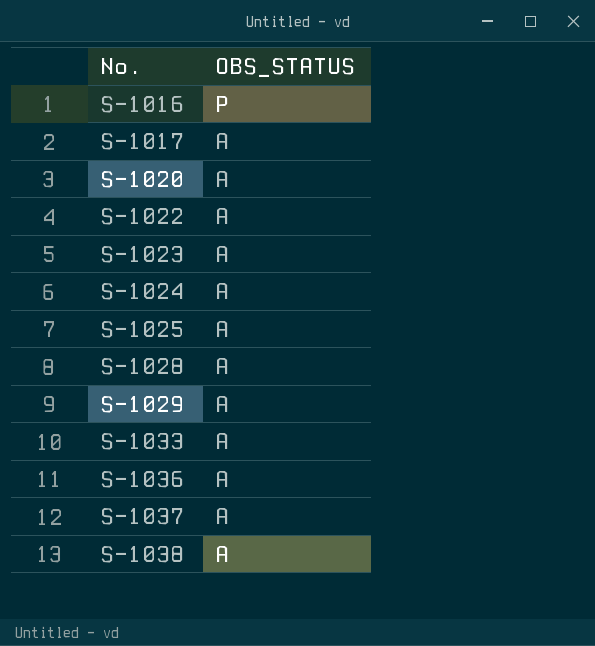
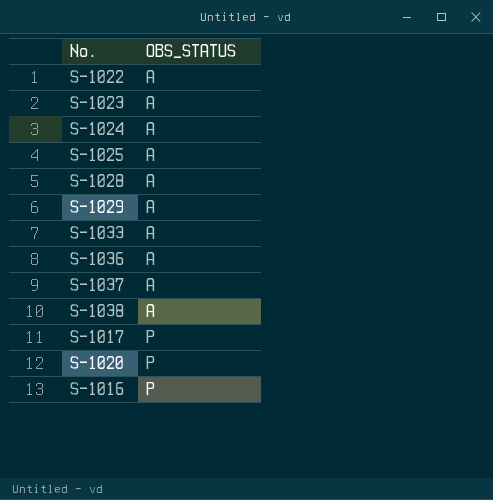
row order: No. ascending -> OBS_STATUS ascending
S-1017 | OBS_STATUS: A -> P
S-1020 | OBS_STATUS: A -> P

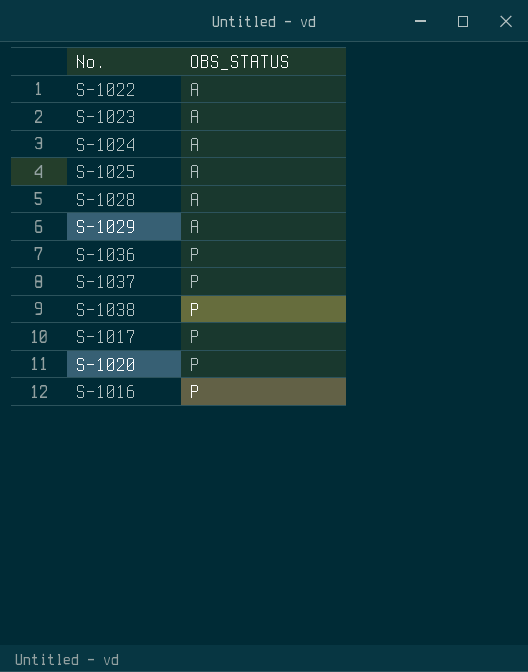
row S-1033: A -> none
S-1036 | OBS_STATUS: A -> P
S-1037 | OBS_STATUS: A -> P
S-1038 | OBS_STATUS: A -> P

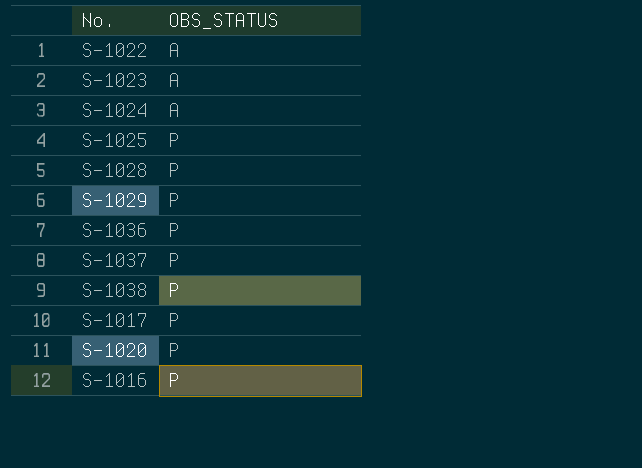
S-1025 | OBS_STATUS: A -> P
S-1028 | OBS_STATUS: A -> P
S-1029 | OBS_STATUS: A -> P

